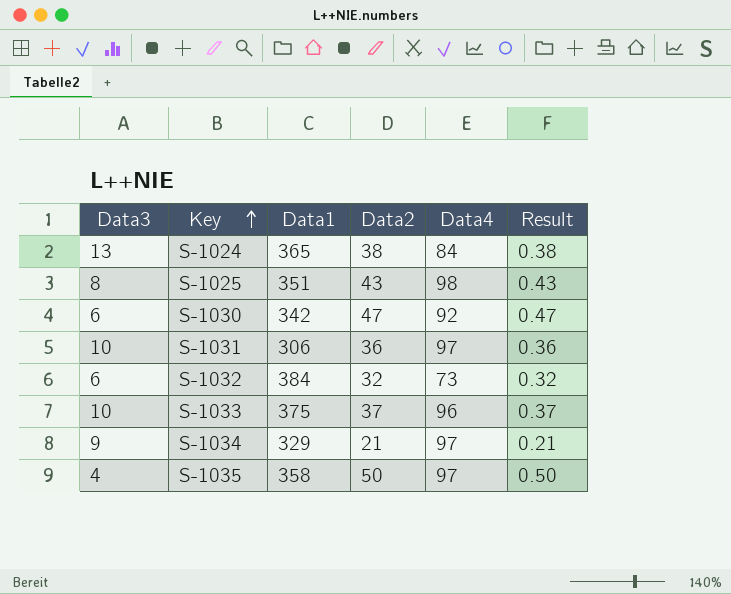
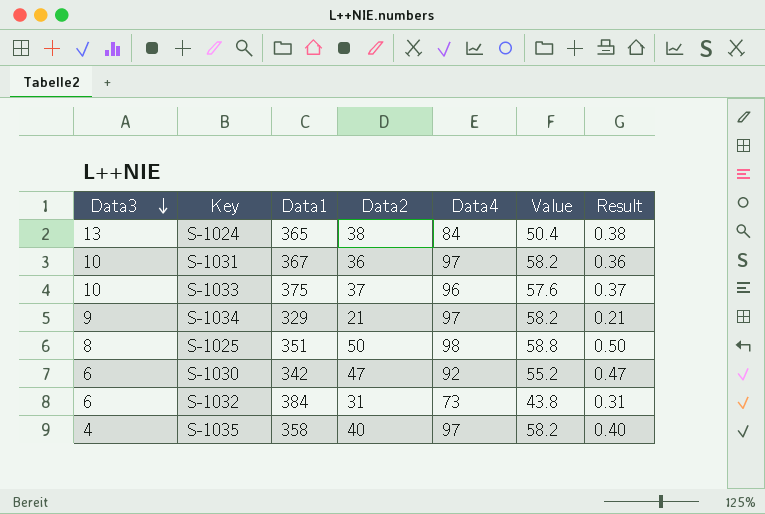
row order: Key ascending -> Data3 descending
column Value | formula: none -> [Data4] * 0.6
S-1031 | Data1: 306 -> 367
S-1025 | Data2: 43 -> 50
S-1025 | Result: 0.43 -> 0.50
S-1032 | Data2: 32 -> 31
S-1032 | Result: 0.32 -> 0.31
S-1035 | Data2: 50 -> 40
S-1035 | Result: 0.50 -> 0.40

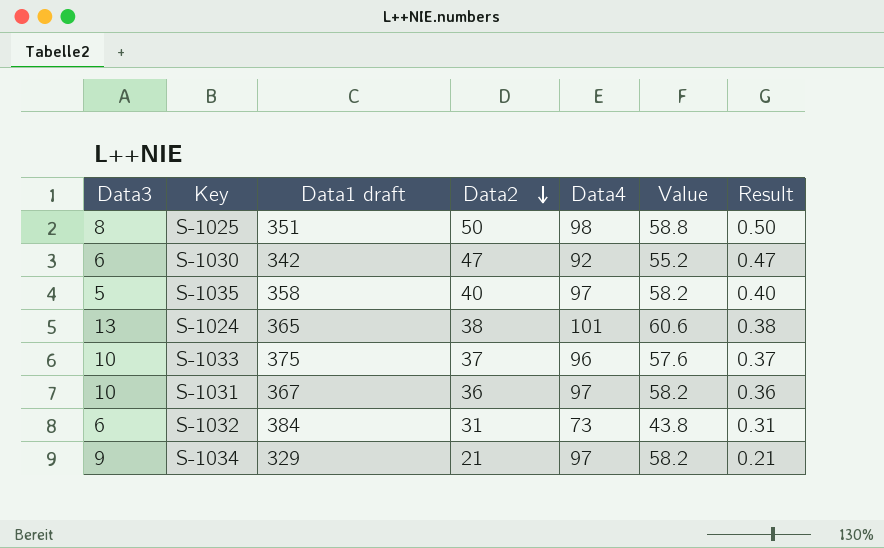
row order: Data3 descending -> Data2 descending
column name: Data1 -> Data1 draft
S-1035 | Data3: 4 -> 5
S-1024 | Data4: 84 -> 101
S-1024 | Value: 50.4 -> 60.6

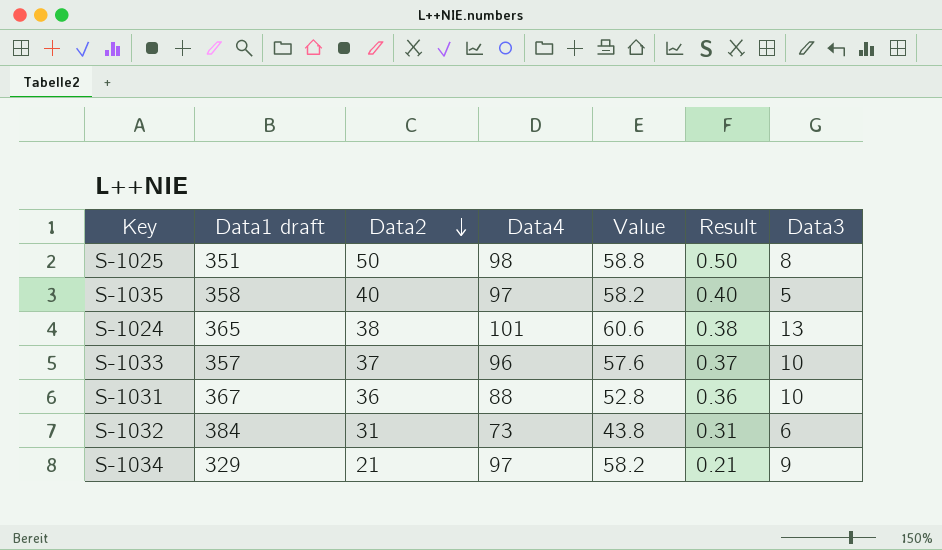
column Data3 | position: 1 -> 7
row S-1030: 6 | 342 | 47 | 92 | 55.2 | 0.47 -> none
S-1033 | Data1 draft: 375 -> 357
S-1031 | Data4: 97 -> 88
S-1031 | Value: 58.2 -> 52.8

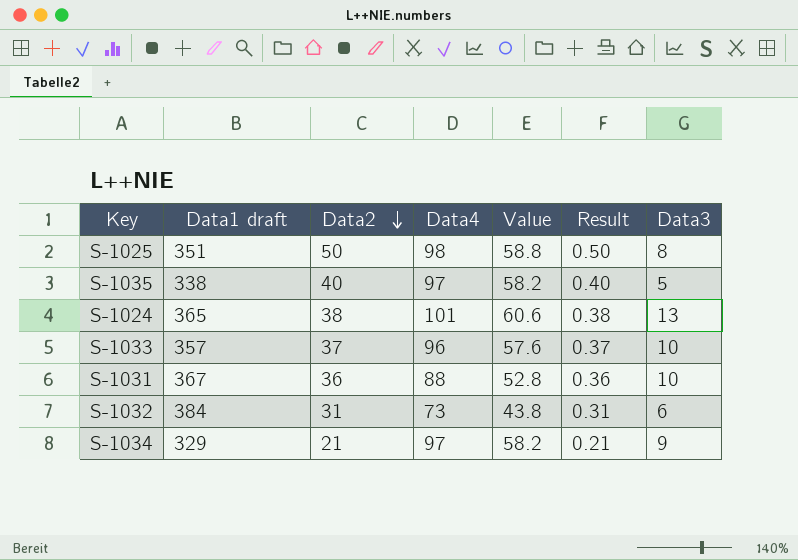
S-1035 | Data1 draft: 358 -> 338

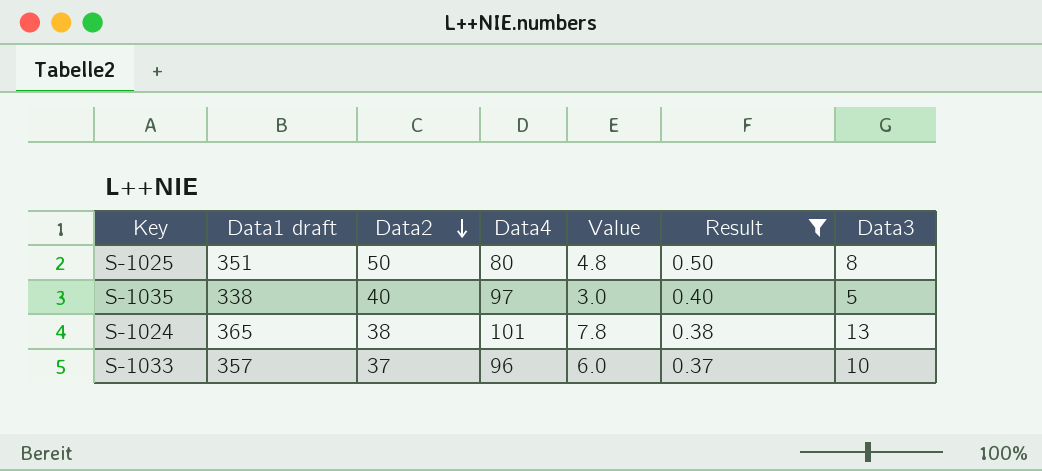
filter: none -> Result >= 0.37
column Value | formula: [Data4] * 0.6 -> [Data3] * 0.6
S-1025 | Data4: 98 -> 80

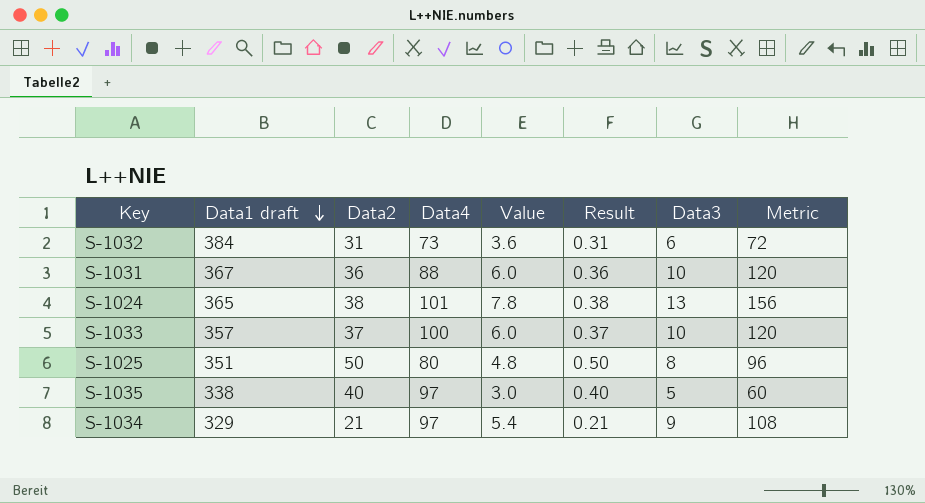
filter: Result >= 0.37 -> none
row order: Data2 descending -> Data1 draft descending
column Metric | formula: none -> [Data3] * 12
S-1033 | Data4: 96 -> 100

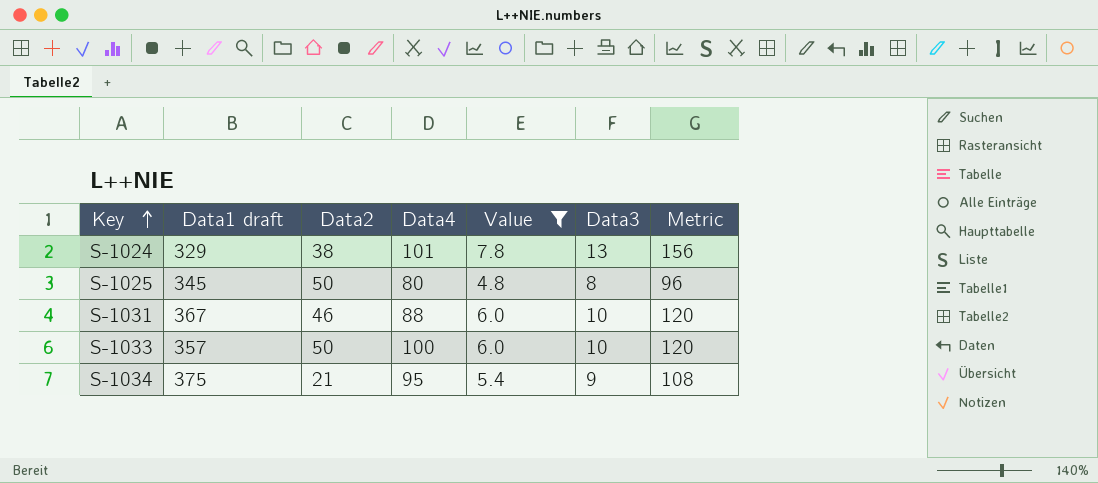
filter: none -> Value >= 4.8
row order: Data1 draft descending -> Key ascending
column Result | formula: [Data2] * 0.01 -> none
S-1024 | Data1 draft: 365 -> 329
S-1025 | Data1 draft: 351 -> 345
S-1031 | Data2: 36 -> 46
S-1033 | Data2: 37 -> 50
S-1034 | Data1 draft: 329 -> 375
S-1034 | Data4: 97 -> 95

